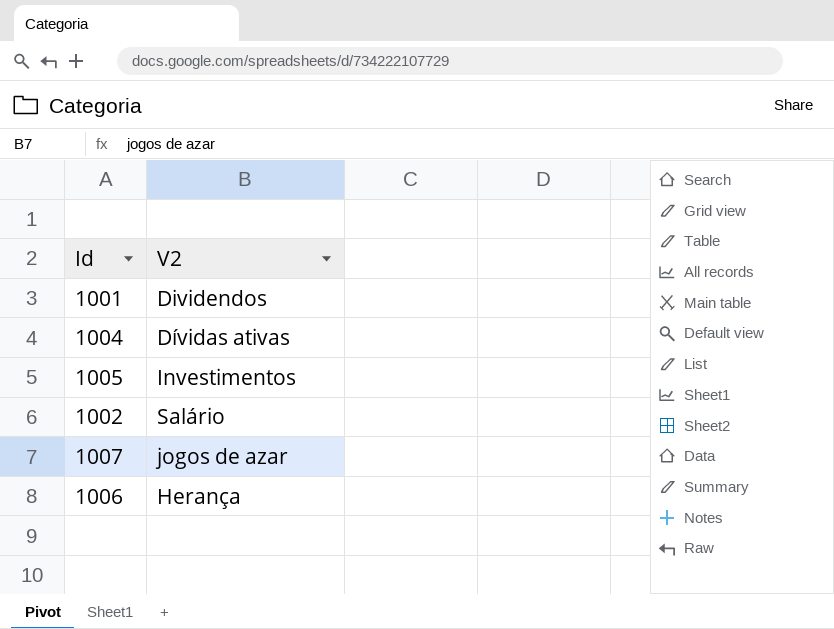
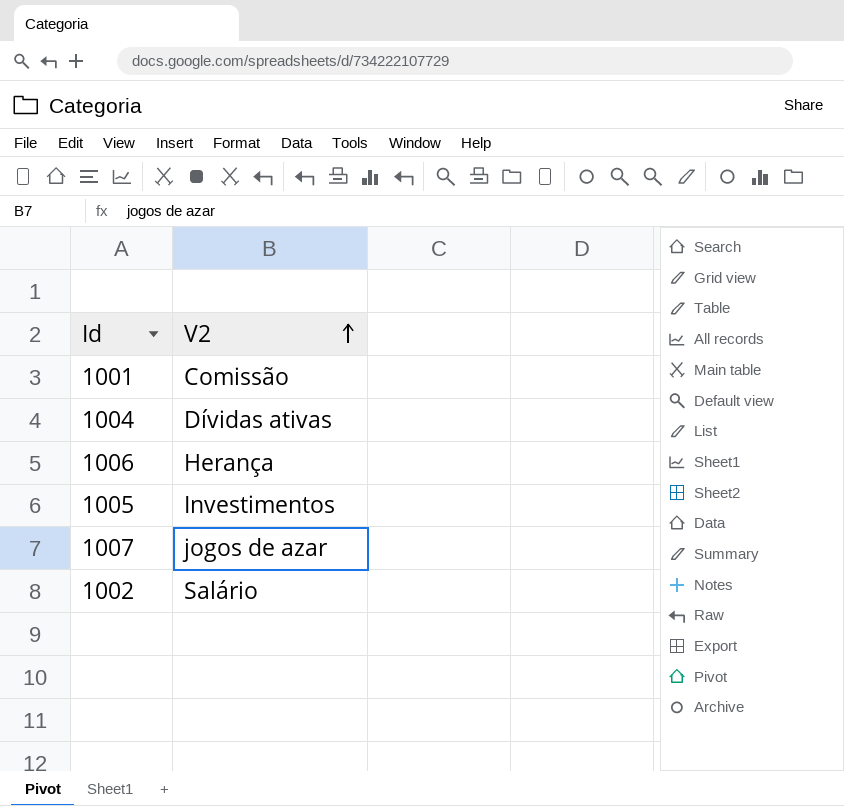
row order: none -> V2 ascending
1001 | V2: Dividendos -> Comissão

